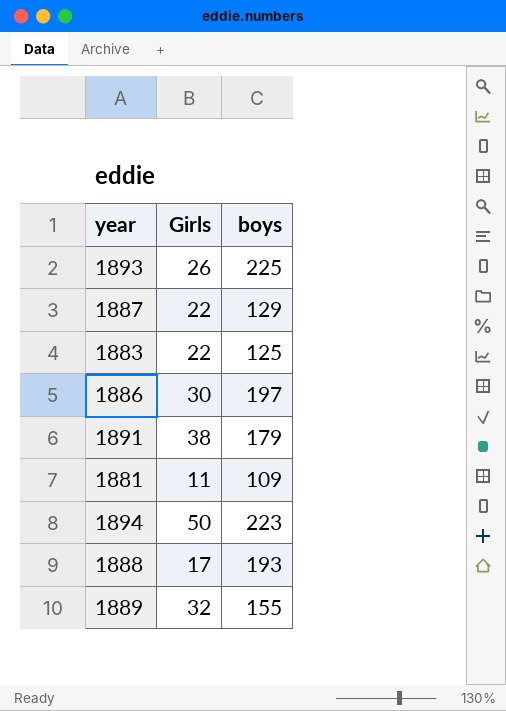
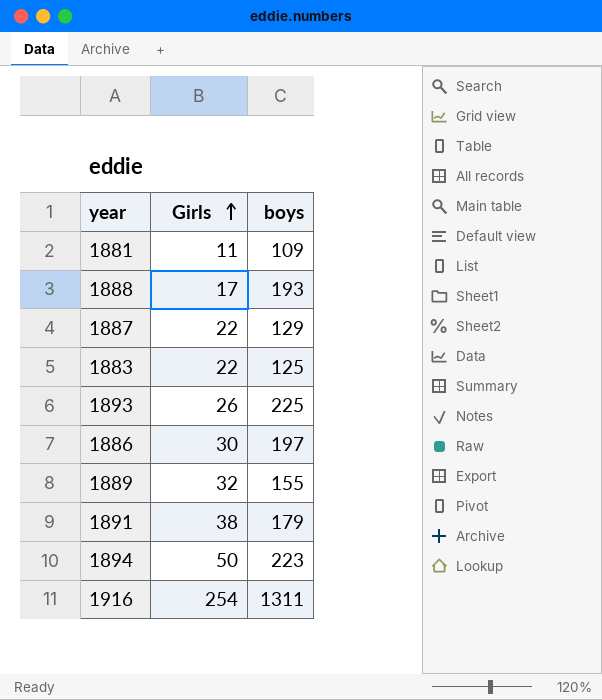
row order: none -> Girls ascending
row 1916: none -> 254 | 1311

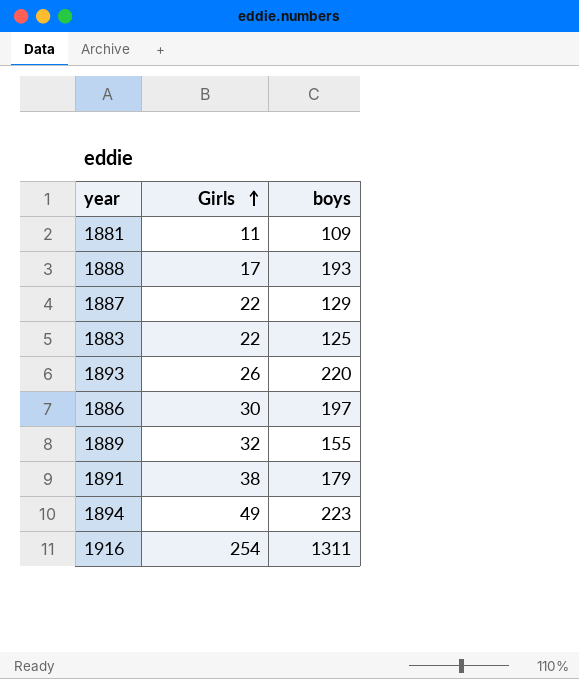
1893 | boys: 225 -> 220
1894 | Girls: 50 -> 49

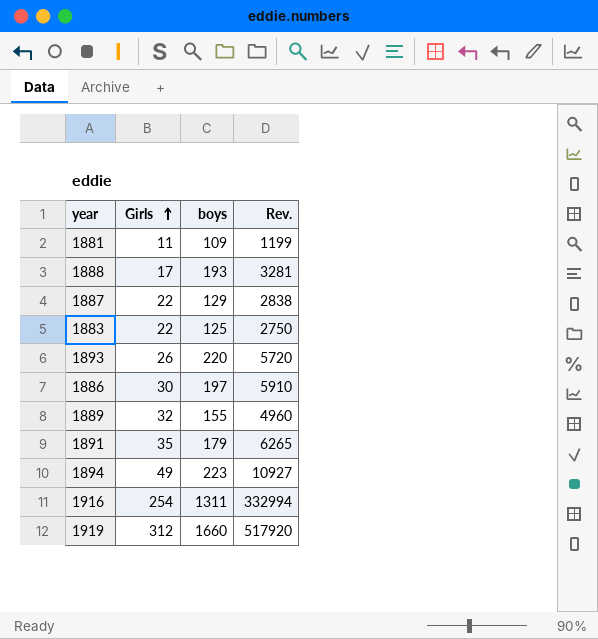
column Rev. | formula: none -> [Girls] * [boys]
1891 | Girls: 38 -> 35
row 1919: none -> 312 | 1660 | 517920

